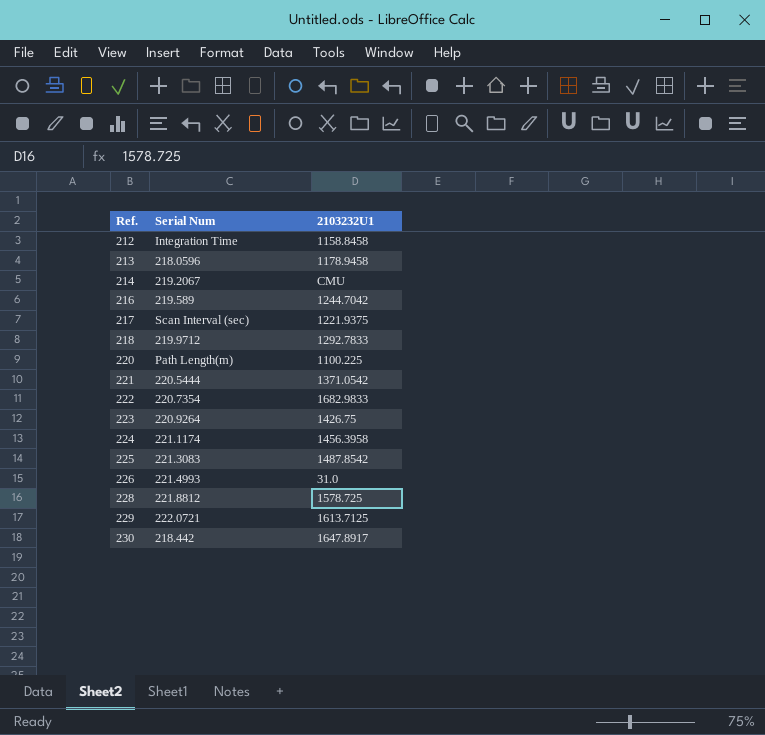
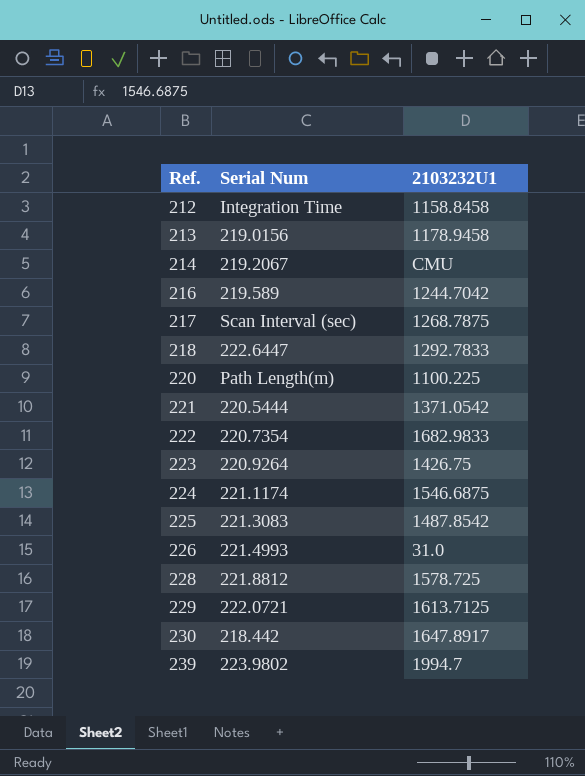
213 | Serial Num: 218.0596 -> 219.0156
217 | 2103232U1: 1221.9375 -> 1268.7875
218 | Serial Num: 219.9712 -> 222.6447
224 | 2103232U1: 1456.3958 -> 1546.6875
row 239: none -> 223.9802 | 1994.7

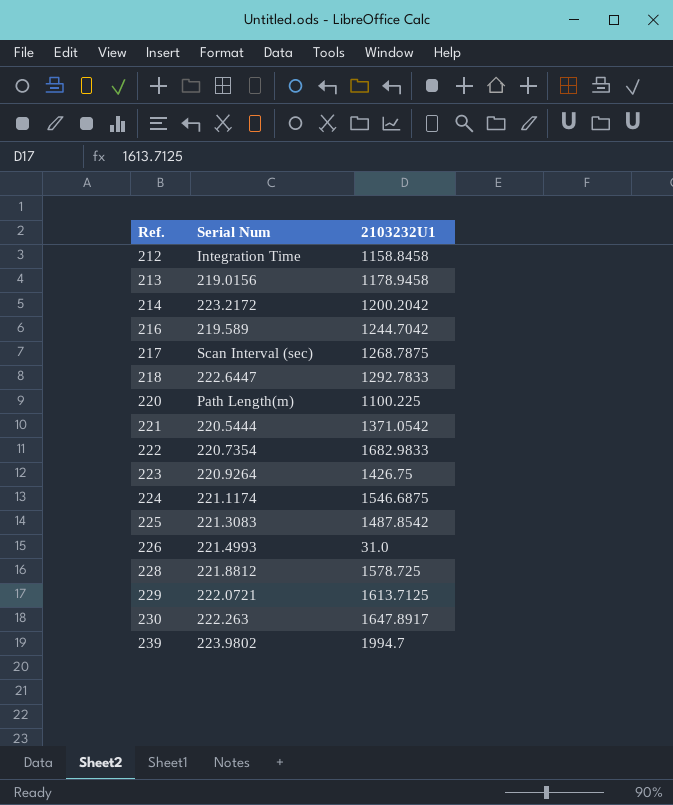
214 | Serial Num: 219.2067 -> 223.2172
214 | 2103232U1: CMU -> 1200.2042
230 | Serial Num: 218.442 -> 222.263

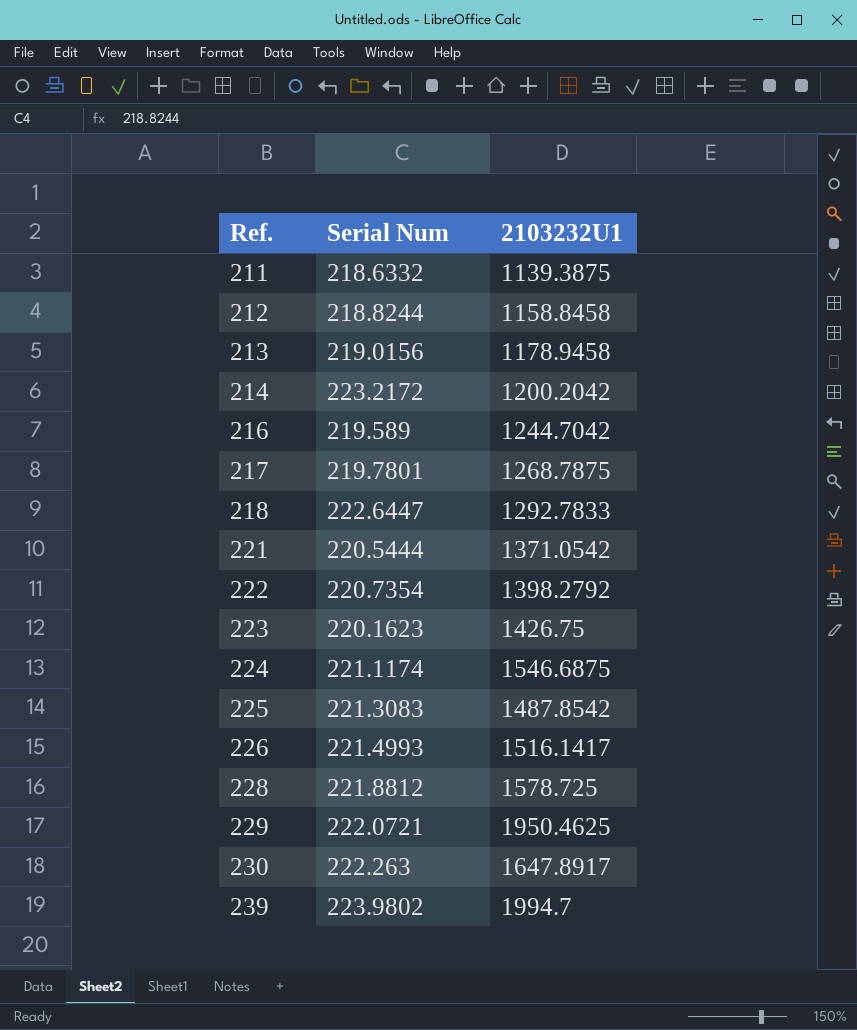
row 220: Path Length(m) | 1100.225 -> none
row 211: none -> 218.6332 | 1139.3875
212 | Serial Num: Integration Time -> 218.8244
217 | Serial Num: Scan Interval (sec) -> 219.7801
222 | 2103232U1: 1682.9833 -> 1398.2792
223 | Serial Num: 220.9264 -> 220.1623
226 | 2103232U1: 31.0 -> 1516.1417
229 | 2103232U1: 1613.7125 -> 1950.4625

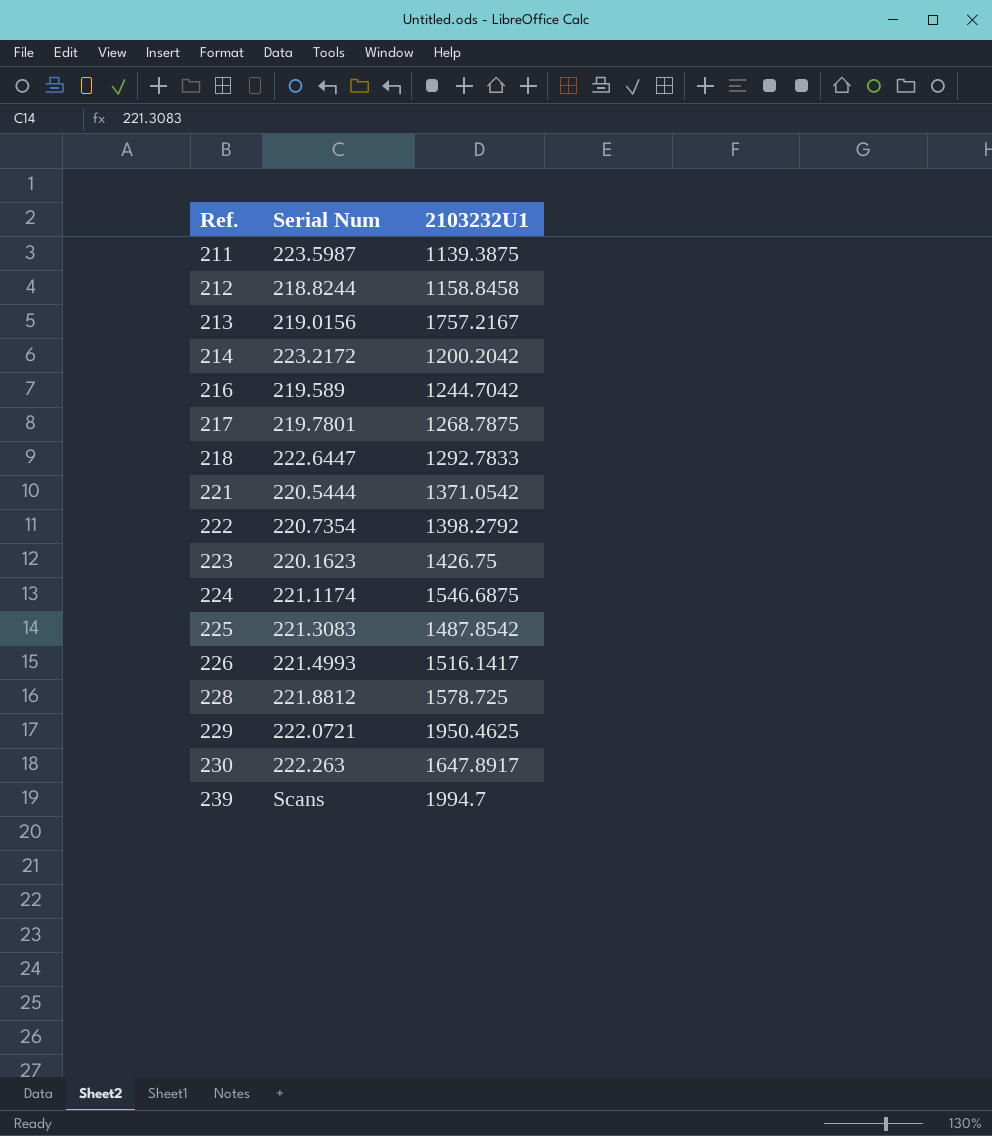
211 | Serial Num: 218.6332 -> 223.5987
213 | 2103232U1: 1178.9458 -> 1757.2167
239 | Serial Num: 223.9802 -> Scans

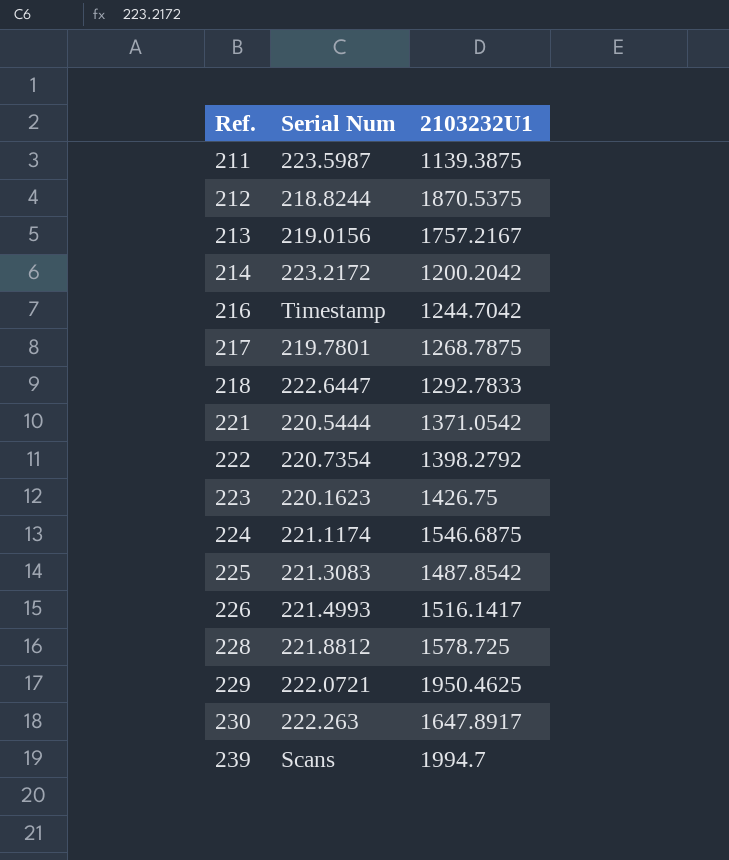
212 | 2103232U1: 1158.8458 -> 1870.5375
216 | Serial Num: 219.589 -> Timestamp

